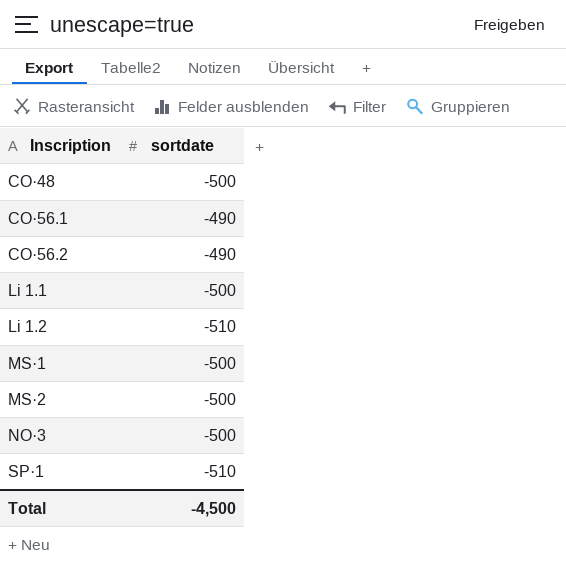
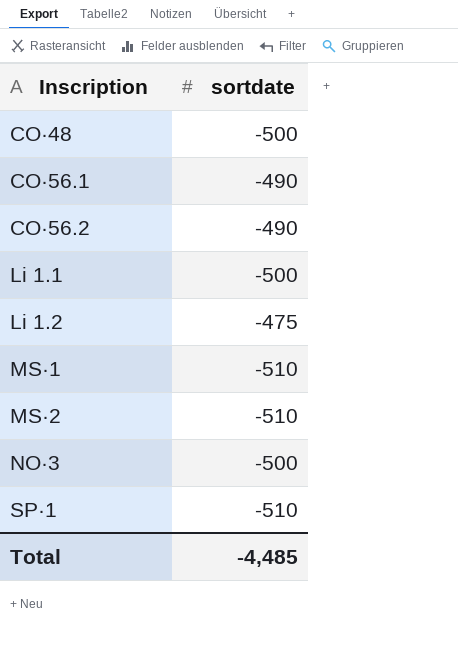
Li 1.2 | sortdate: -510 -> -475
MS·1 | sortdate: -500 -> -510
MS·2 | sortdate: -500 -> -510
Total | sortdate: -4,500 -> -4,485

